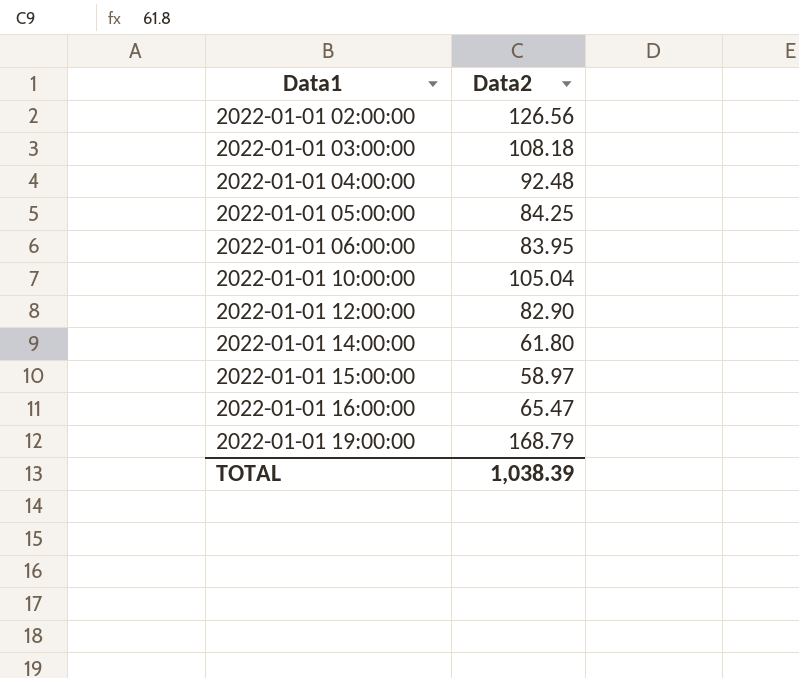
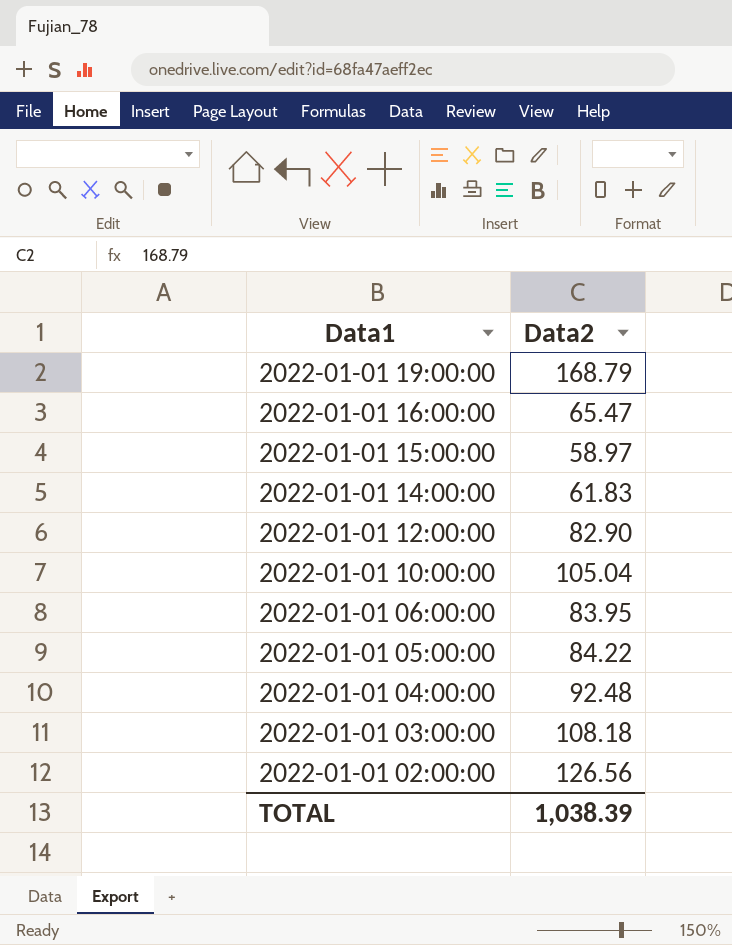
row order: Data1 ascending -> Data1 descending
2022-01-01 14:00:00 | Data2: 61.80 -> 61.83
2022-01-01 05:00:00 | Data2: 84.25 -> 84.22

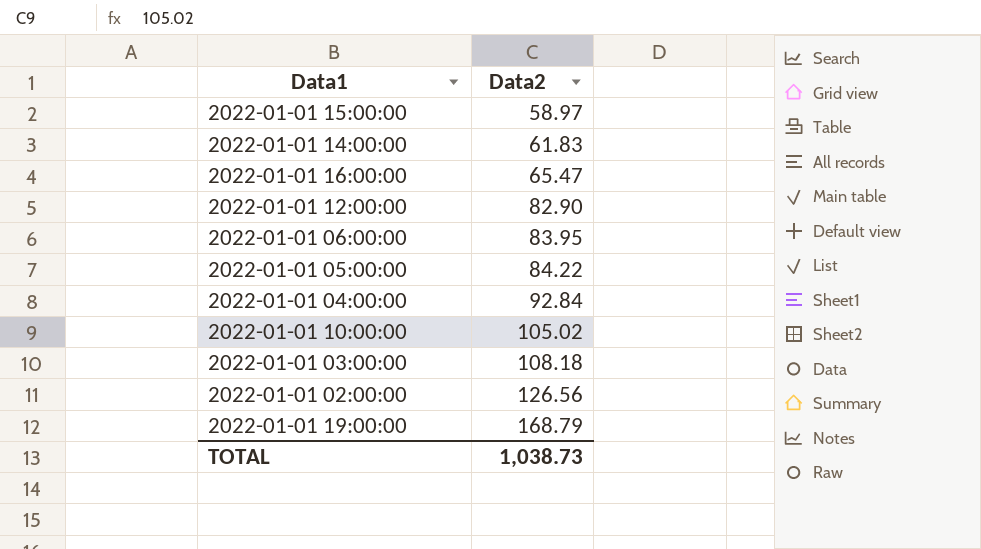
row order: Data1 descending -> Data2 ascending
2022-01-01 04:00:00 | Data2: 92.48 -> 92.84
2022-01-01 10:00:00 | Data2: 105.04 -> 105.02
TOTAL | Data2: 1,038.39 -> 1,038.73

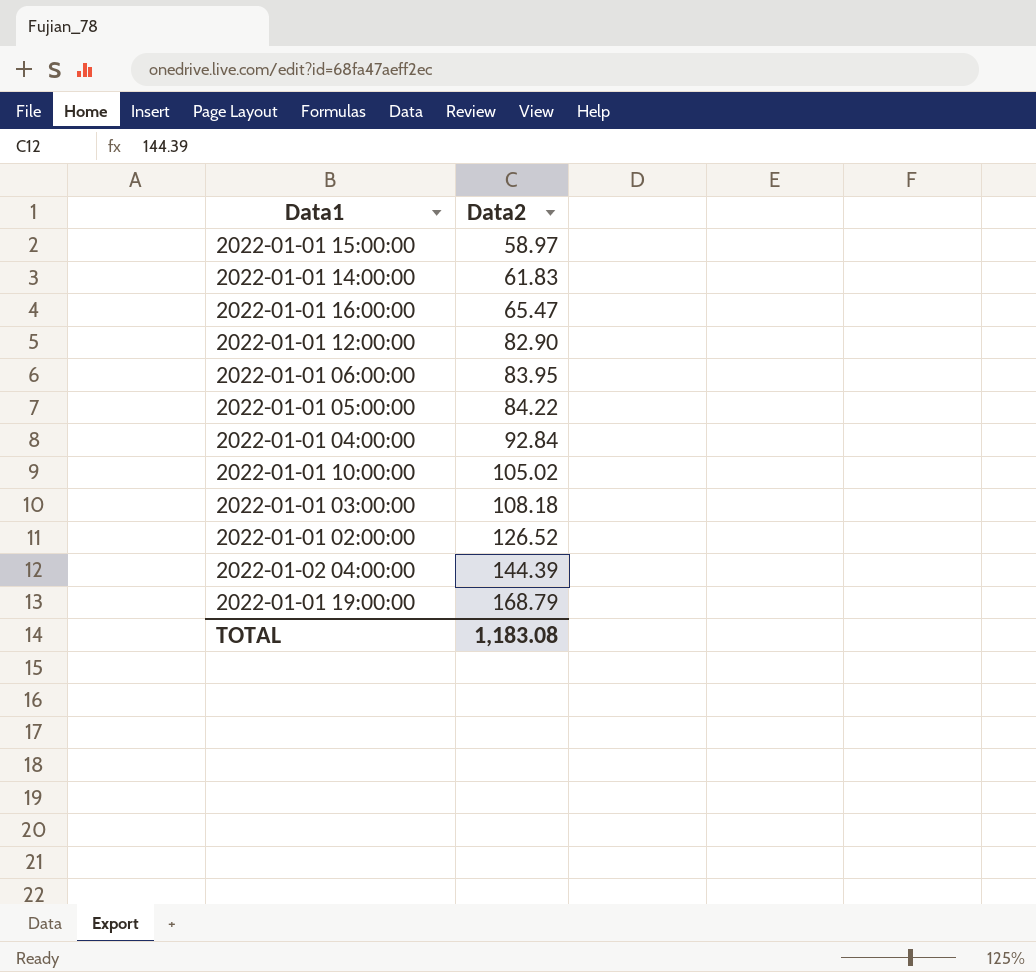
2022-01-01 02:00:00 | Data2: 126.56 -> 126.52
row 2022-01-02 04:00:00: none -> 144.39
TOTAL | Data2: 1,038.73 -> 1,183.08

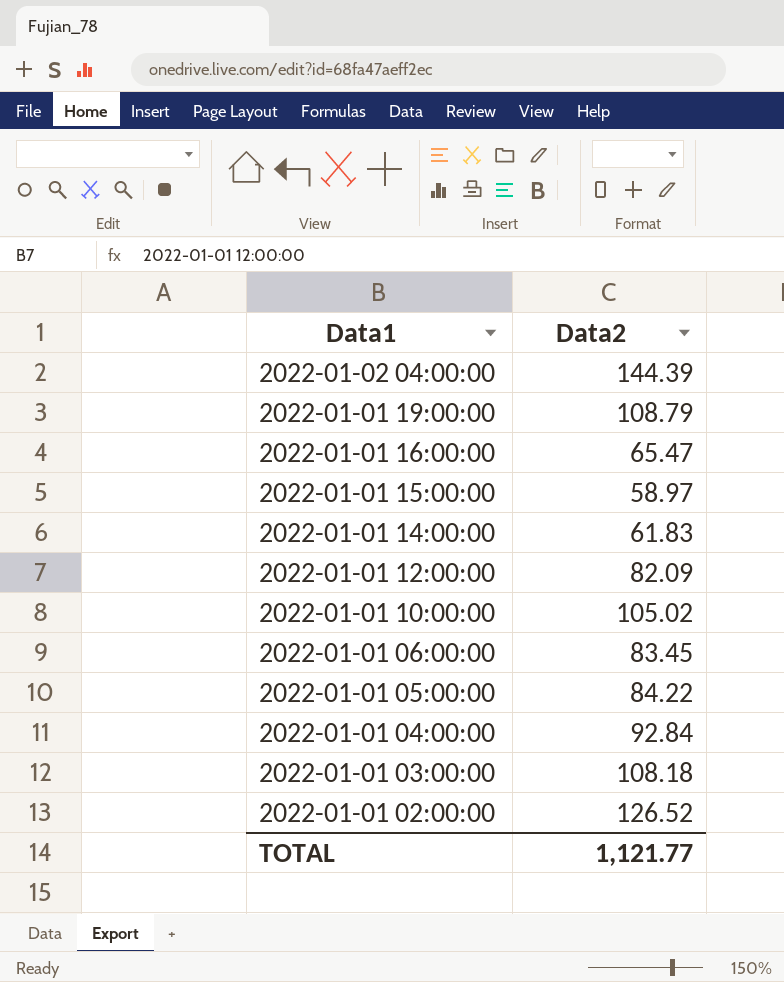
row order: Data2 ascending -> Data1 descending
2022-01-01 19:00:00 | Data2: 168.79 -> 108.79
2022-01-01 12:00:00 | Data2: 82.90 -> 82.09
2022-01-01 06:00:00 | Data2: 83.95 -> 83.45
TOTAL | Data2: 1,183.08 -> 1,121.77

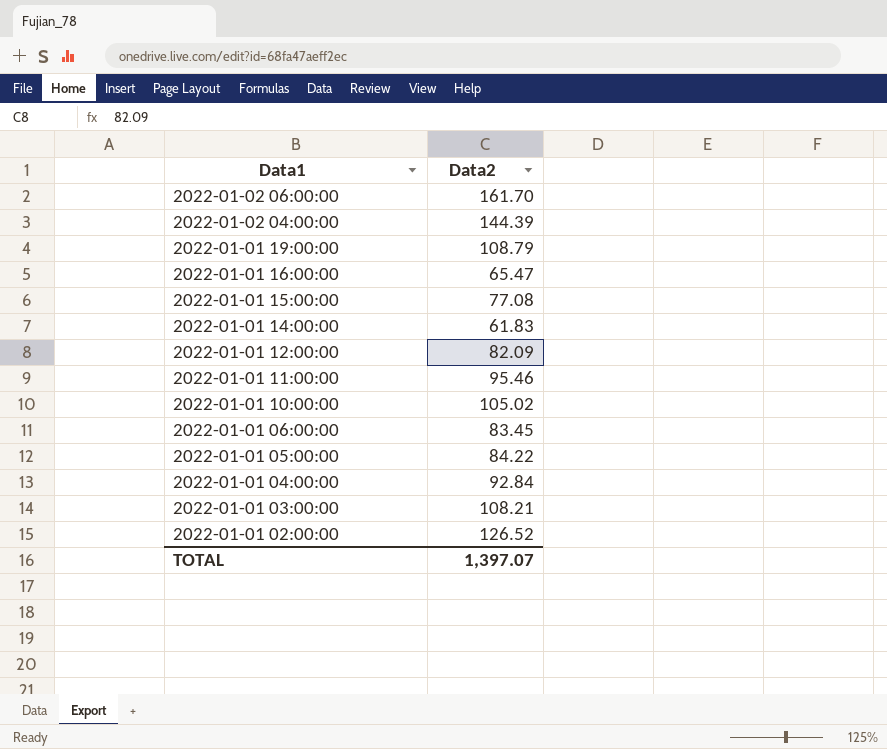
row 2022-01-02 06:00:00: none -> 161.70
2022-01-01 15:00:00 | Data2: 58.97 -> 77.08
row 2022-01-01 11:00:00: none -> 95.46
2022-01-01 03:00:00 | Data2: 108.18 -> 108.21
TOTAL | Data2: 1,121.77 -> 1,397.07

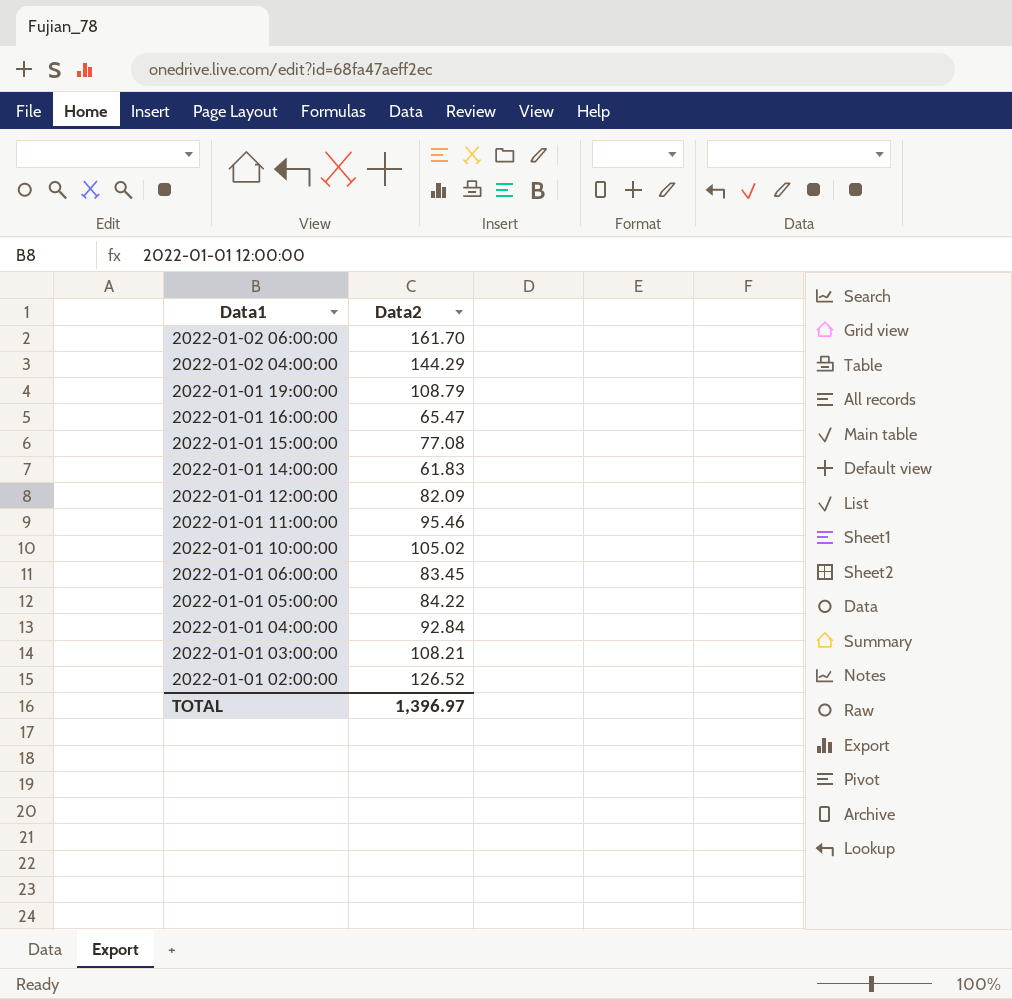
2022-01-02 04:00:00 | Data2: 144.39 -> 144.29
TOTAL | Data2: 1,397.07 -> 1,396.97

